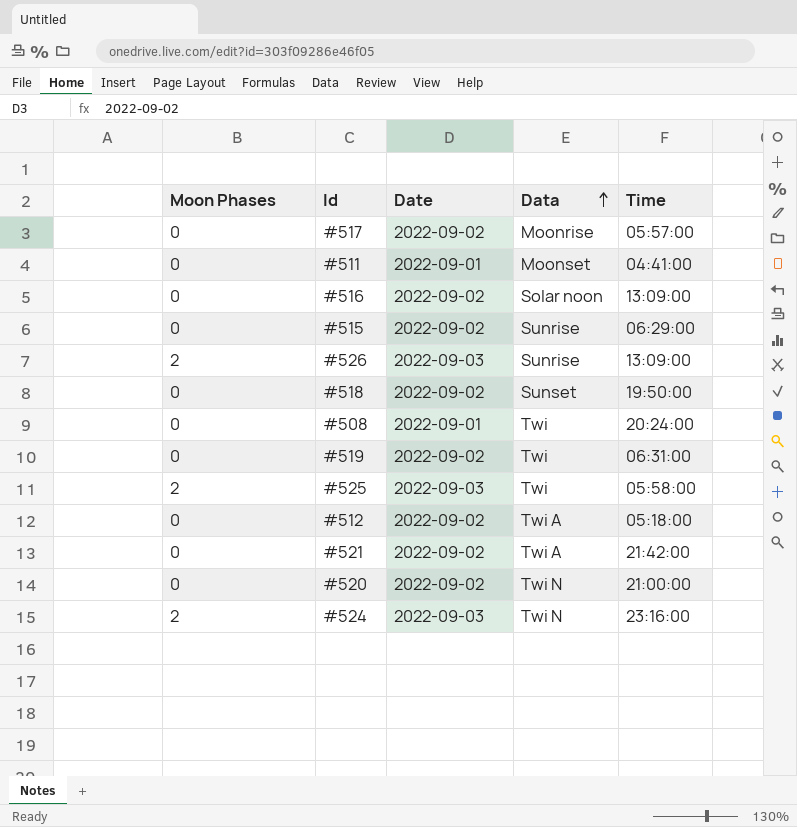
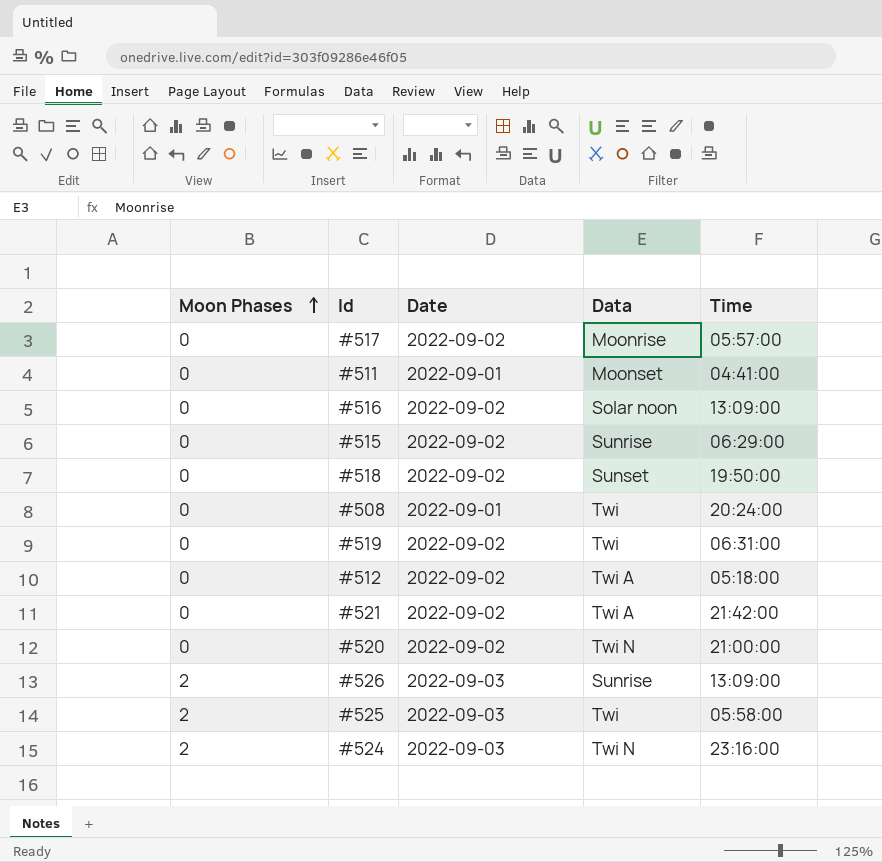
row order: Data ascending -> Moon Phases ascending

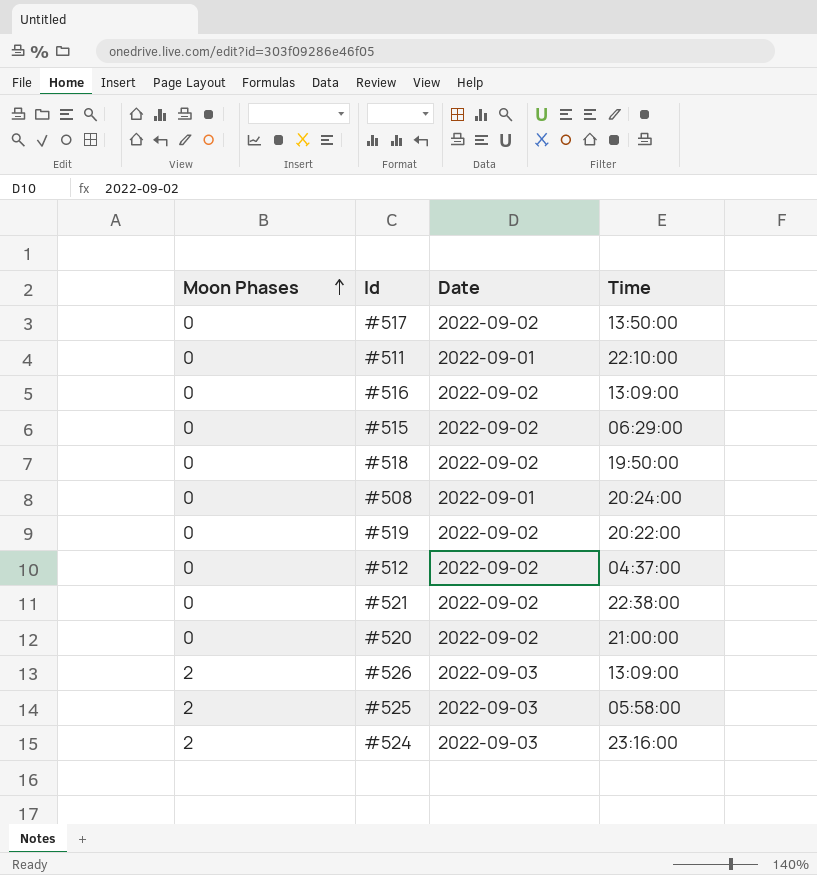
column Data | position: 4 -> none
#517 | Time: 05:57:00 -> 13:50:00
#511 | Time: 04:41:00 -> 22:10:00
#519 | Time: 06:31:00 -> 20:22:00
#512 | Time: 05:18:00 -> 04:37:00
#521 | Time: 21:42:00 -> 22:38:00

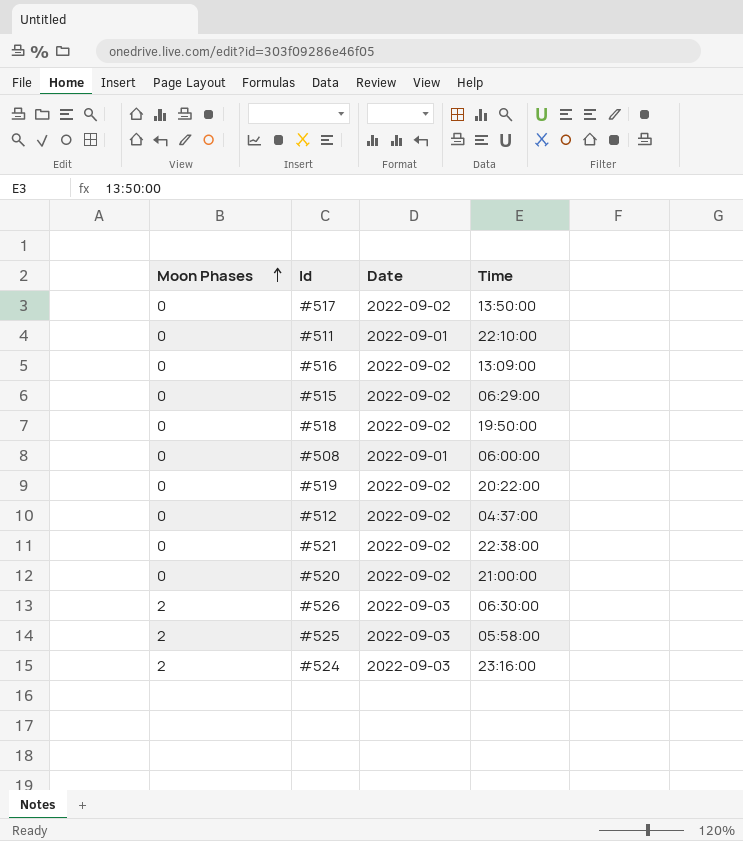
#508 | Time: 20:24:00 -> 06:00:00
#526 | Time: 13:09:00 -> 06:30:00

